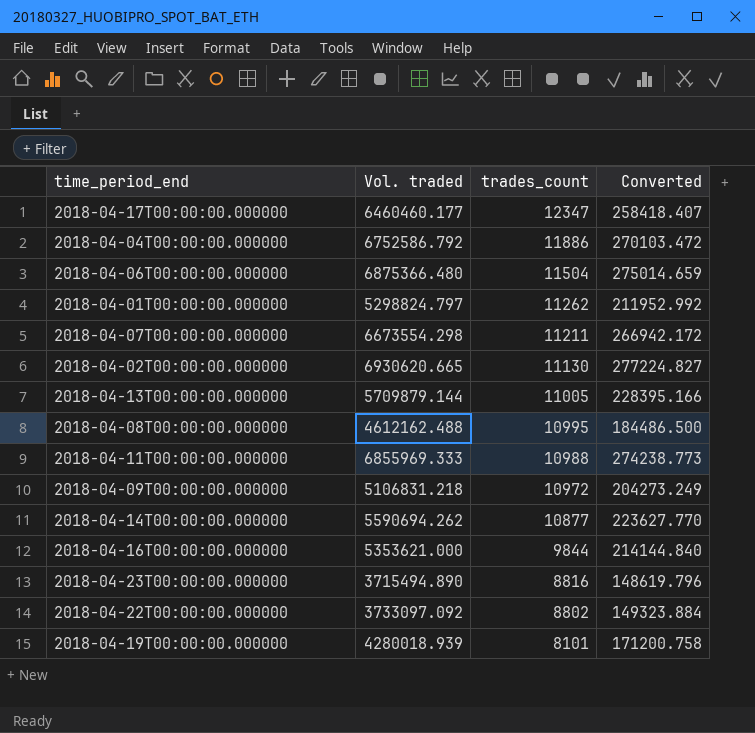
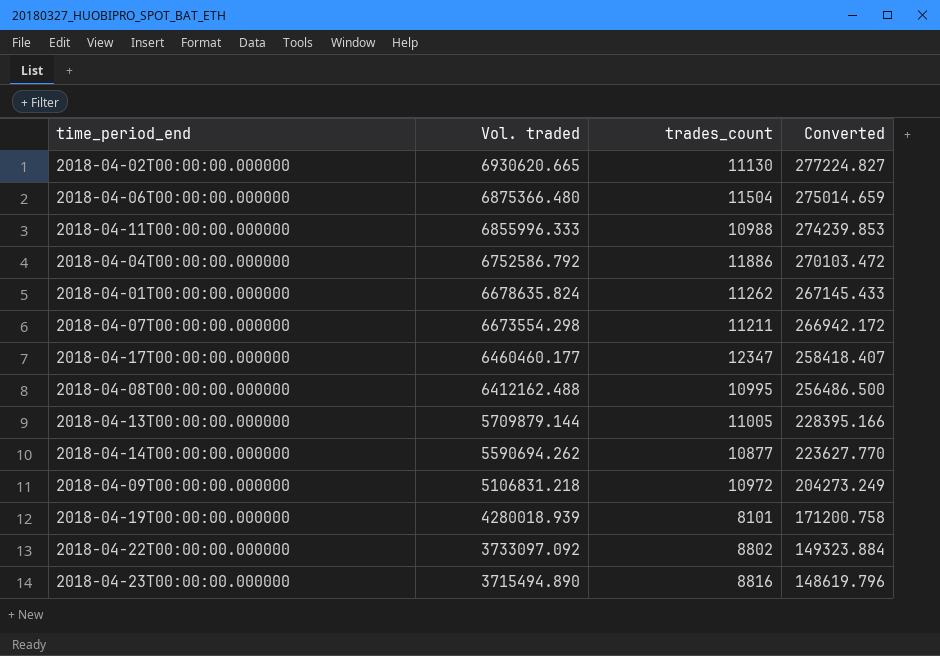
row order: trades_count descending -> Vol. traded descending
row 2018-04-16T00:00:00.000000: 5353621.000 | 9844 | 214144.840 -> none
2018-04-11T00:00:00.000000 | Vol. traded: 6855969.333 -> 6855996.333
2018-04-11T00:00:00.000000 | Converted: 274238.773 -> 274239.853
2018-04-01T00:00:00.000000 | Vol. traded: 5298824.797 -> 6678635.824
2018-04-01T00:00:00.000000 | Converted: 211952.992 -> 267145.433
2018-04-08T00:00:00.000000 | Vol. traded: 4612162.488 -> 6412162.488
2018-04-08T00:00:00.000000 | Converted: 184486.500 -> 256486.500

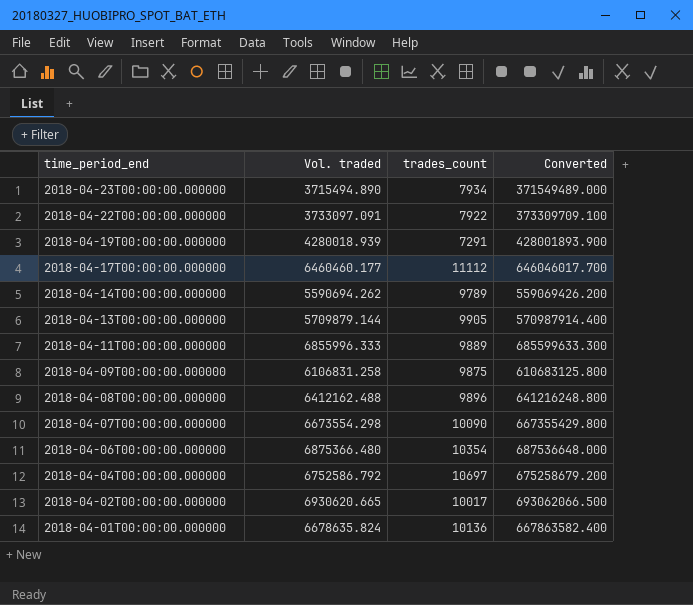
row order: Vol. traded descending -> time_period_end descending
column Converted | formula: [Vol. traded] * 0.04 -> [Vol. traded] * 100
2018-04-23T00:00:00.000000 | trades_count: 8816 -> 7934
2018-04-22T00:00:00.000000 | Vol. traded: 3733097.092 -> 3733097.091
2018-04-22T00:00:00.000000 | trades_count: 8802 -> 7922
2018-04-19T00:00:00.000000 | trades_count: 8101 -> 7291
2018-04-17T00:00:00.000000 | trades_count: 12347 -> 11112
2018-04-14T00:00:00.000000 | trades_count: 10877 -> 9789
2018-04-13T00:00:00.000000 | trades_count: 11005 -> 9905
2018-04-11T00:00:00.000000 | trades_count: 10988 -> 9889
2018-04-09T00:00:00.000000 | Vol. traded: 5106831.218 -> 6106831.258
2018-04-09T00:00:00.000000 | trades_count: 10972 -> 9875
2018-04-08T00:00:00.000000 | trades_count: 10995 -> 9896
2018-04-07T00:00:00.000000 | trades_count: 11211 -> 10090
2018-04-06T00:00:00.000000 | trades_count: 11504 -> 10354
2018-04-04T00:00:00.000000 | trades_count: 11886 -> 10697
2018-04-02T00:00:00.000000 | trades_count: 11130 -> 10017
2018-04-01T00:00:00.000000 | trades_count: 11262 -> 10136

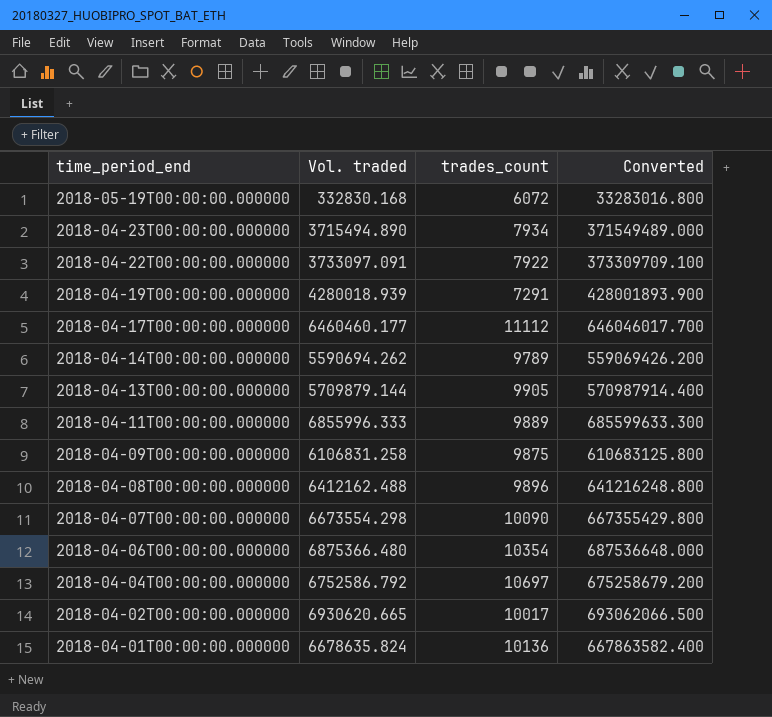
row 2018-05-19T00:00:00.000000: none -> 332830.168 | 6072 | 33283016.800

